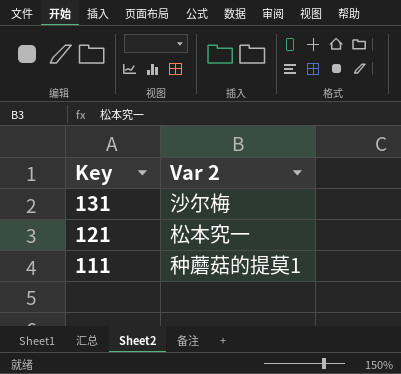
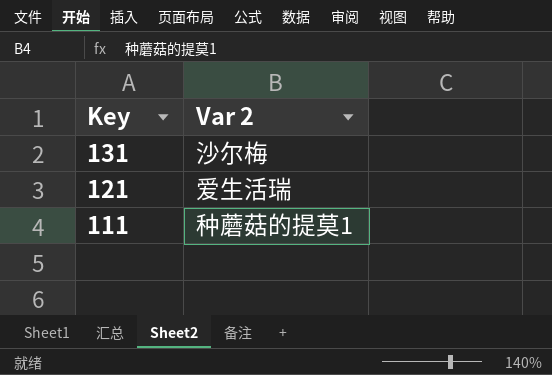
121 | Var 2: 松本究一 -> 爱生活瑞

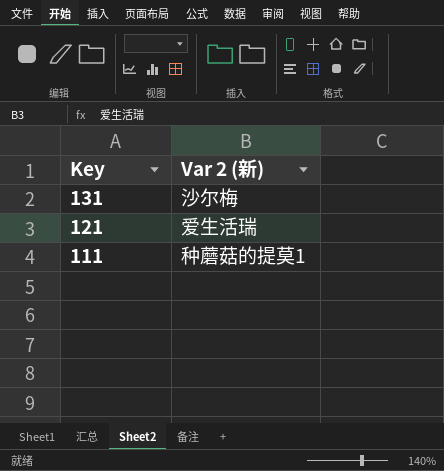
column name: Var 2 -> Var 2 (新)

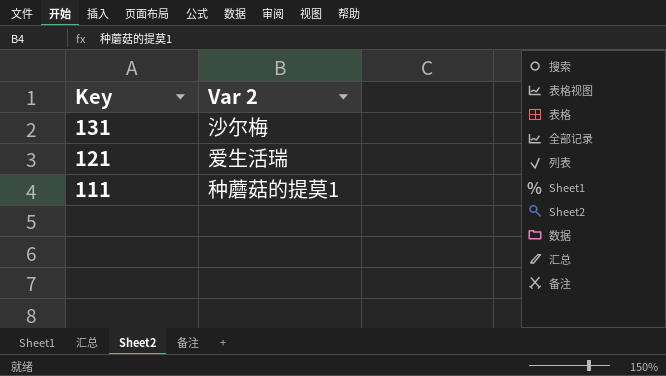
column name: Var 2 (新) -> Var 2

